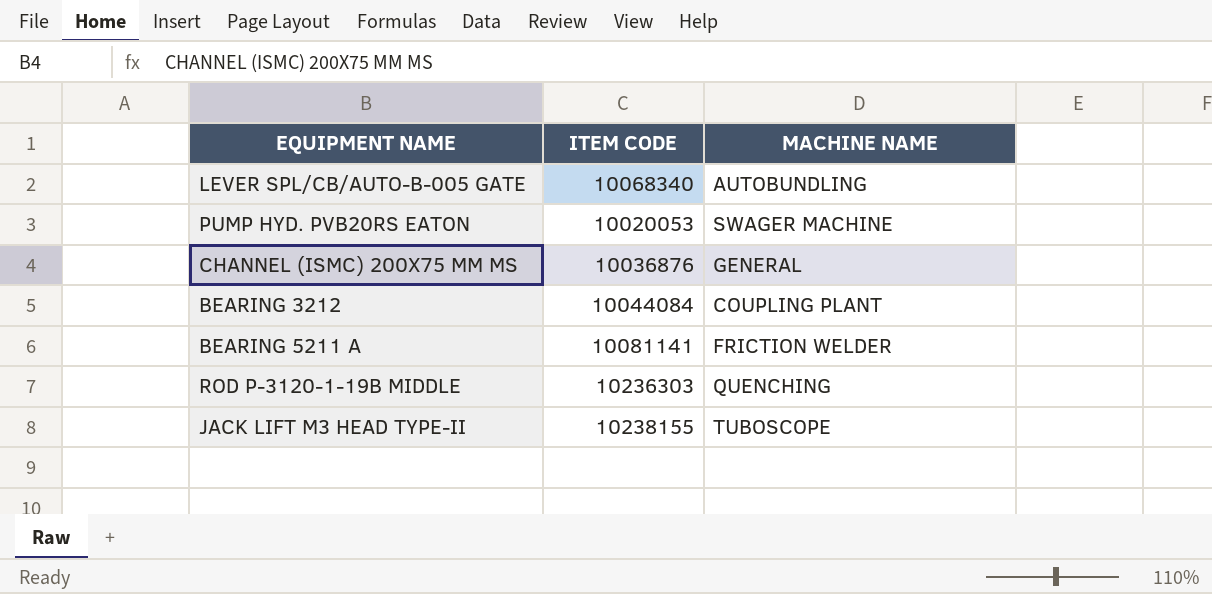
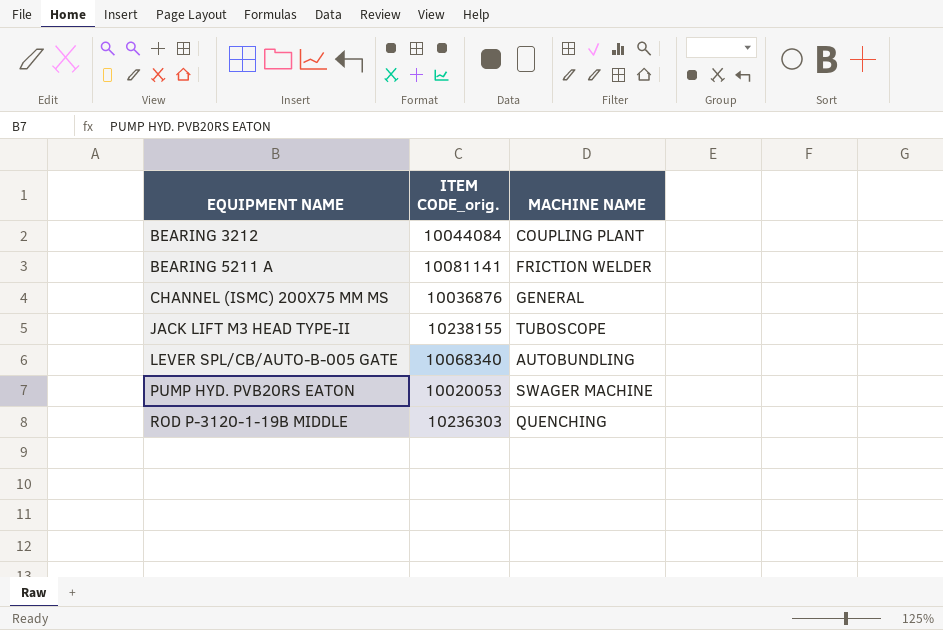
row order: none -> EQUIPMENT NAME ascending
column name: ITEM CODE -> ITEM CODE_orig.

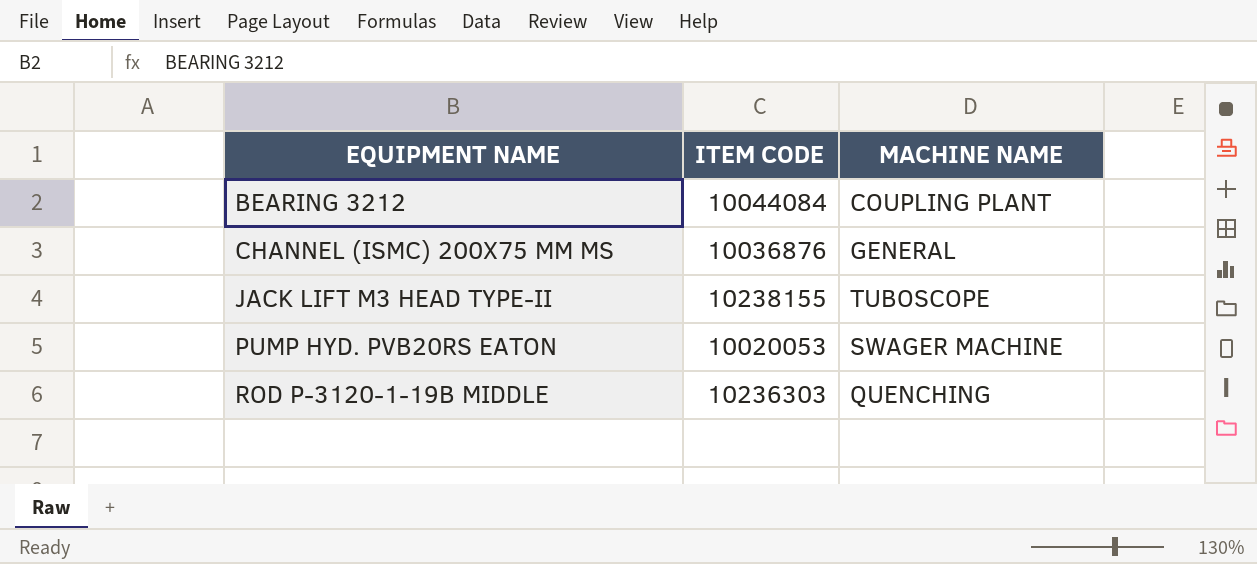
column name: ITEM CODE_orig. -> ITEM CODE
row BEARING 5211 A: 10081141 | FRICTION WELDER -> none
row LEVER SPL/CB/AUTO-B-005 GATE: 10068340 | AUTOBUNDLING -> none

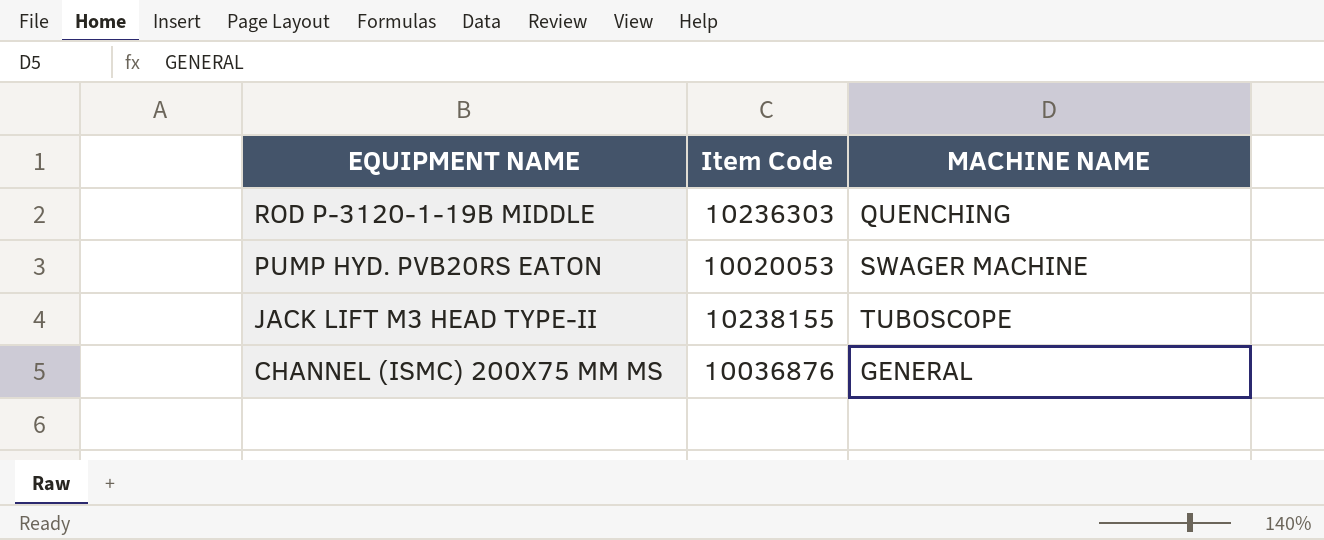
row order: EQUIPMENT NAME ascending -> EQUIPMENT NAME descending
column name: ITEM CODE -> Item Code
row BEARING 3212: 10044084 | COUPLING PLANT -> none

